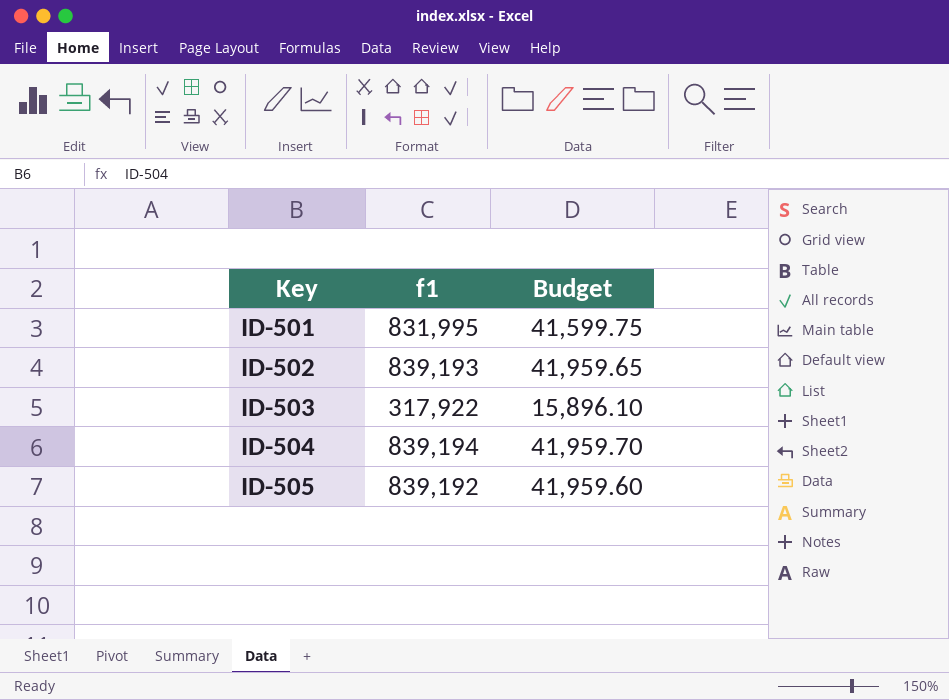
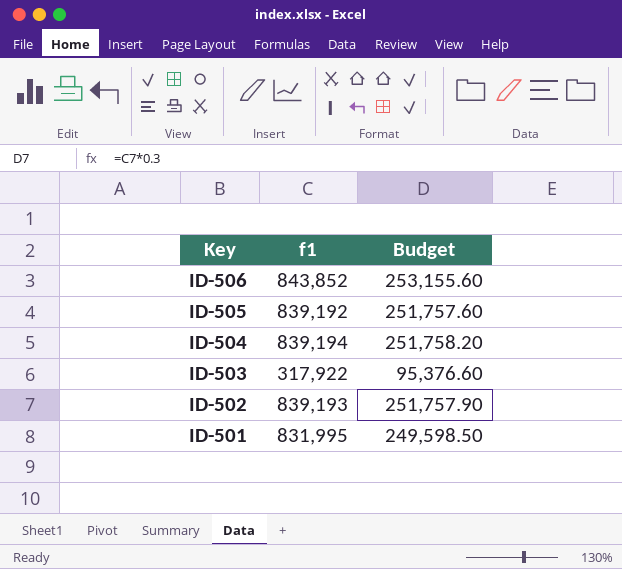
row order: Key ascending -> Key descending
column Budget | formula: [f1] * 0.05 -> [f1] * 0.3
row ID-506: none -> 843,852 | 253,155.60

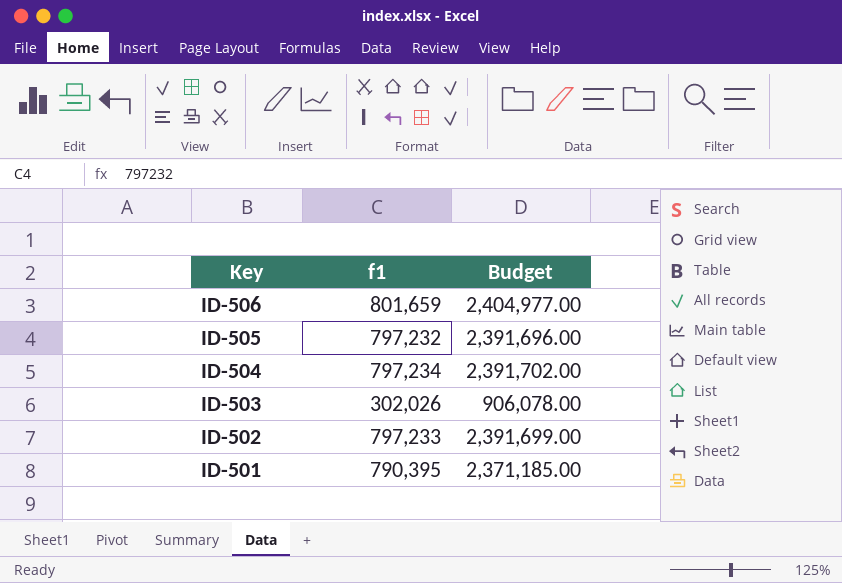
column Budget | formula: [f1] * 0.3 -> [f1] * 3
ID-506 | f1: 843,852 -> 801,659
ID-505 | f1: 839,192 -> 797,232
ID-504 | f1: 839,194 -> 797,234
ID-503 | f1: 317,922 -> 302,026
ID-502 | f1: 839,193 -> 797,233
ID-501 | f1: 831,995 -> 790,395

